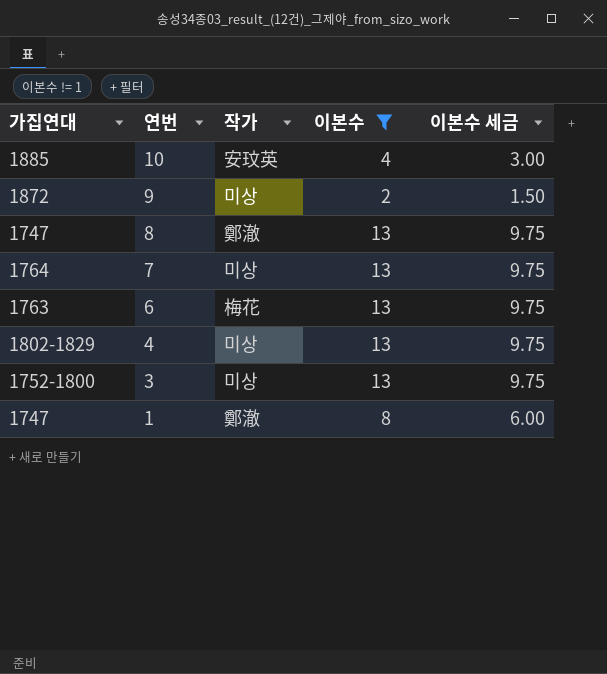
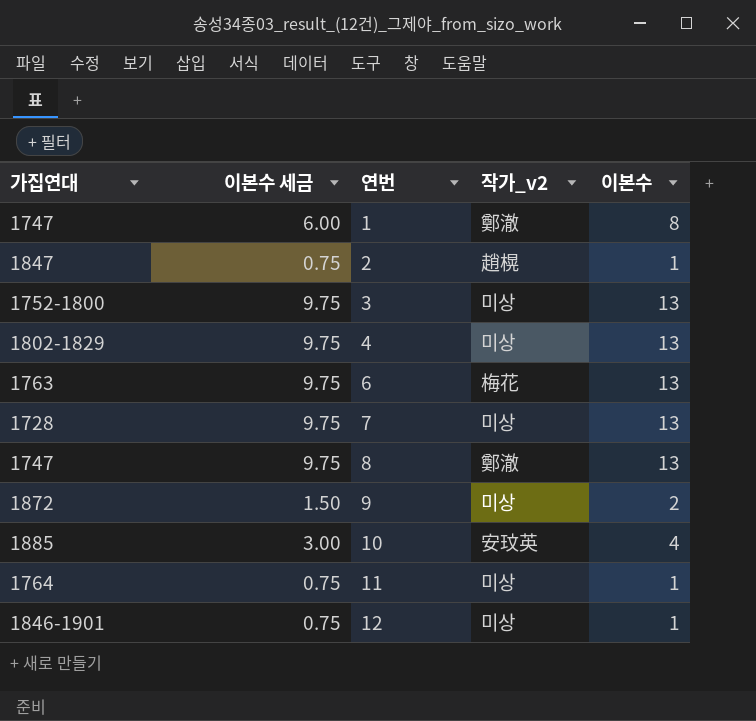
filter: 이본수 != 1 -> none
row order: 연번 descending -> 연번 ascending
column 이본수 세금 | position: 5 -> 2
column name: 작가 -> 작가_v2
7 | 가집연대: 1764 -> 1728

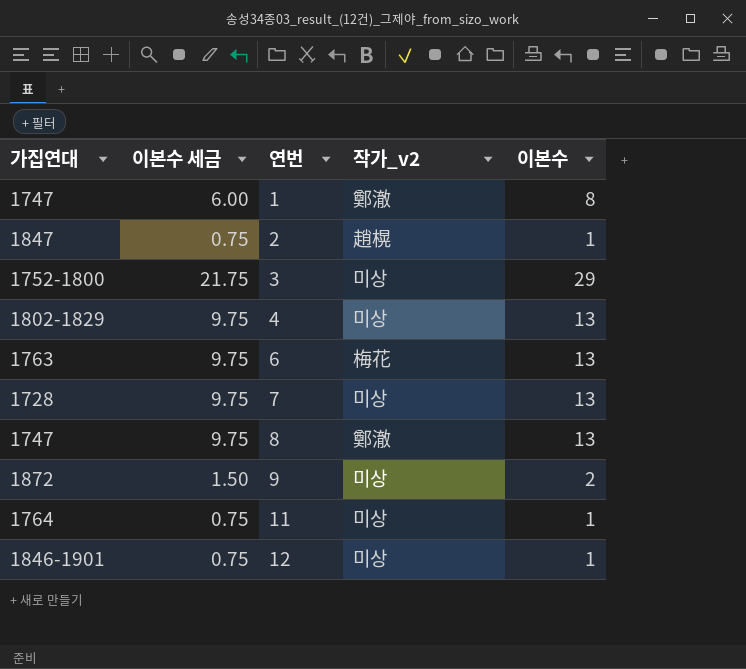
row 10: 1885 | 3.00 | 安玟英 | 4 -> none
3 | 이본수 세금: 9.75 -> 21.75
3 | 이본수: 13 -> 29

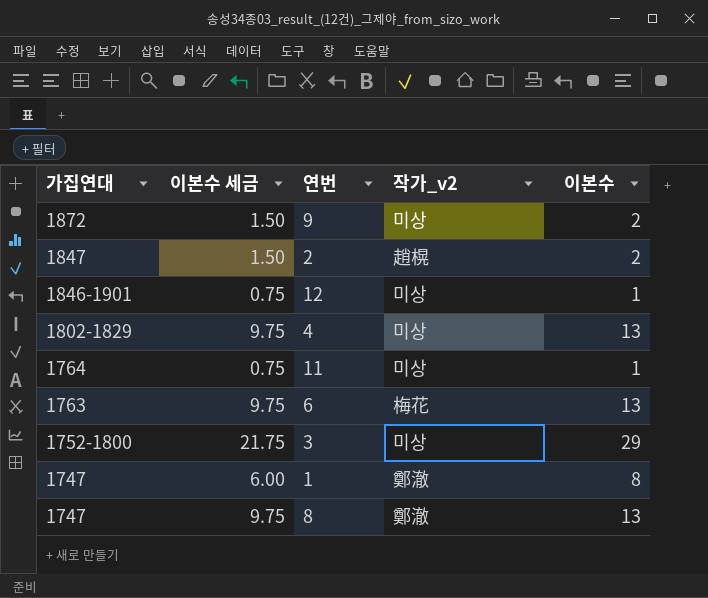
row order: 연번 ascending -> 가집연대 descending
row 7: 1728 | 9.75 | 미상 | 13 -> none
2 | 이본수 세금: 0.75 -> 1.50
2 | 이본수: 1 -> 2

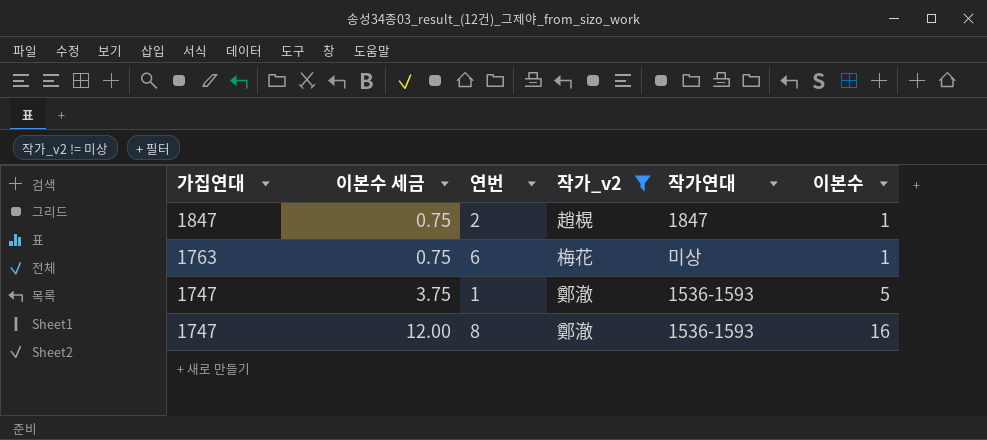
filter: none -> 작가_v2 != 미상
column 작가연대 | position: none -> 5
2 | 이본수 세금: 1.50 -> 0.75
2 | 이본수: 2 -> 1
6 | 이본수 세금: 9.75 -> 0.75
6 | 이본수: 13 -> 1
1 | 이본수 세금: 6.00 -> 3.75
1 | 이본수: 8 -> 5
8 | 이본수 세금: 9.75 -> 12.00
8 | 이본수: 13 -> 16

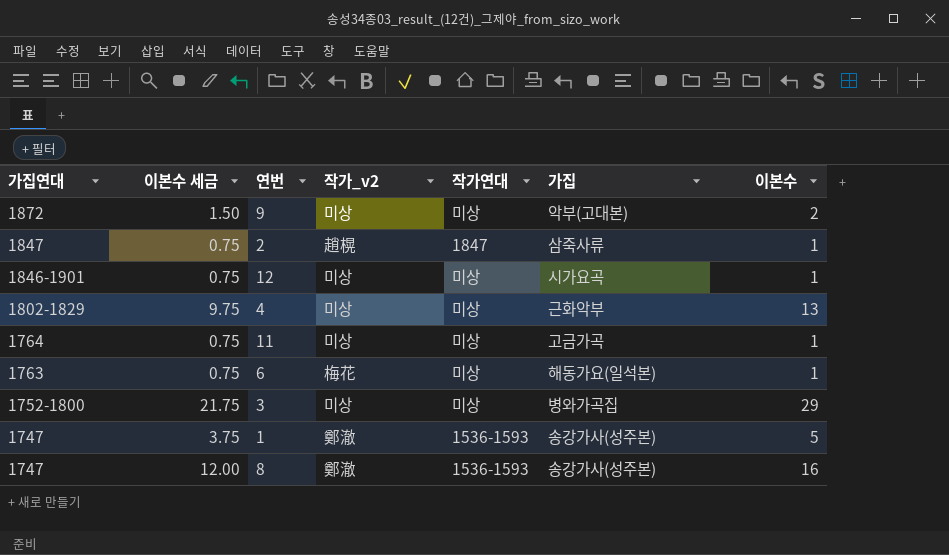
filter: 작가_v2 != 미상 -> none
column 가집 | position: none -> 6

